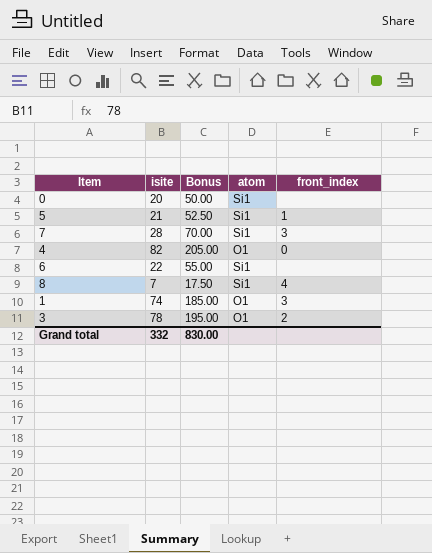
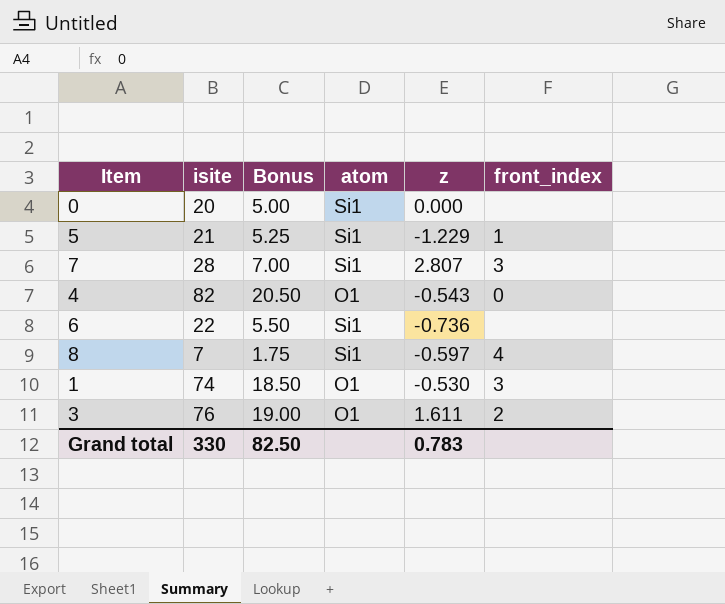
column Bonus | formula: [isite] * 2.5 -> [isite] * 0.25
column z | position: none -> 5
3 | isite: 78 -> 76
Grand total | isite: 332 -> 330
Grand total | Bonus: 830.00 -> 82.50

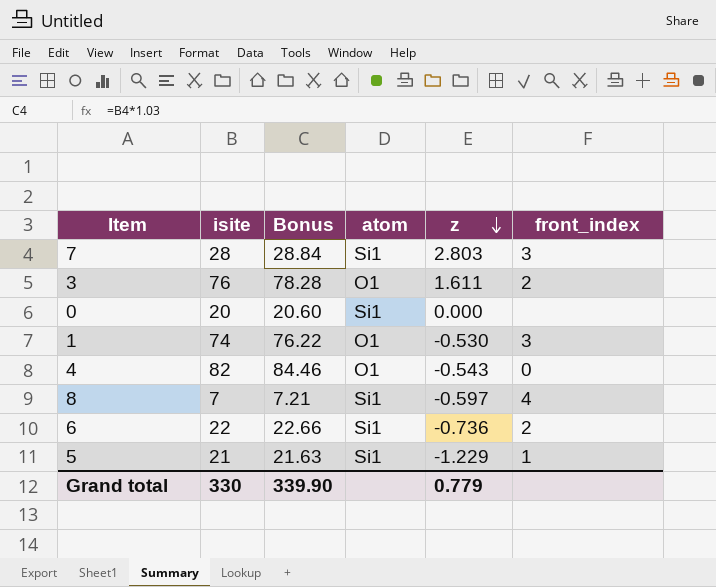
row order: none -> z descending
column Bonus | formula: [isite] * 0.25 -> [isite] * 1.03
7 | z: 2.807 -> 2.803
6 | front_index: none -> 2
Grand total | Bonus: 82.50 -> 339.90
Grand total | z: 0.783 -> 0.779

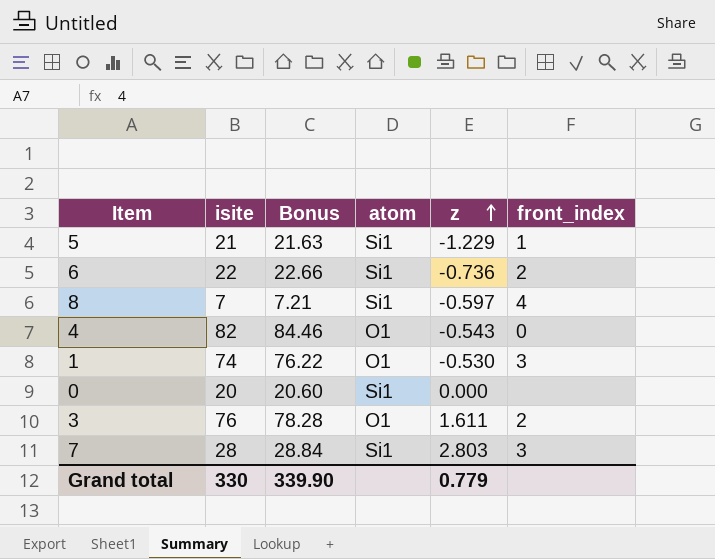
row order: z descending -> z ascending

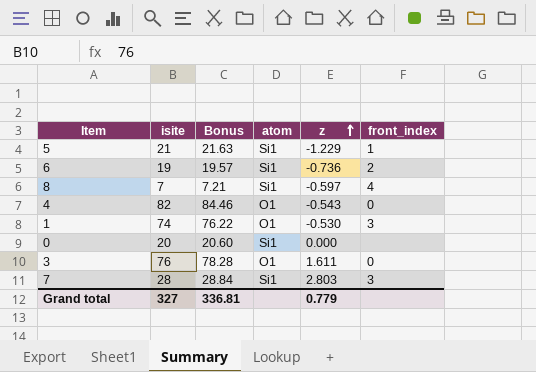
6 | isite: 22 -> 19
6 | Bonus: 22.66 -> 19.57
3 | front_index: 2 -> 0
Grand total | isite: 330 -> 327
Grand total | Bonus: 339.90 -> 336.81

